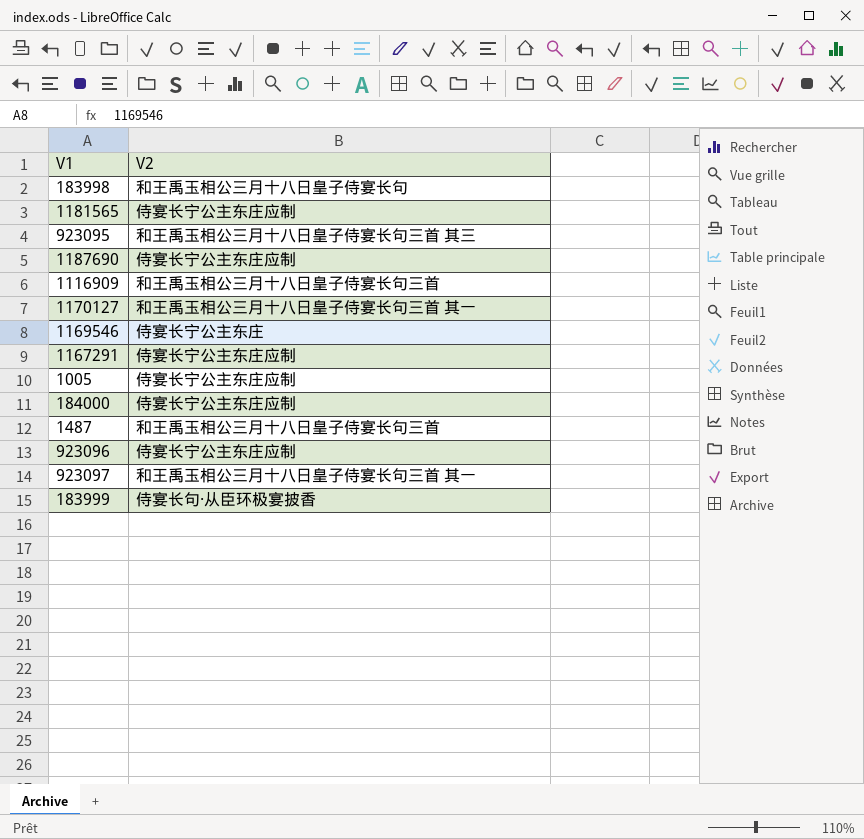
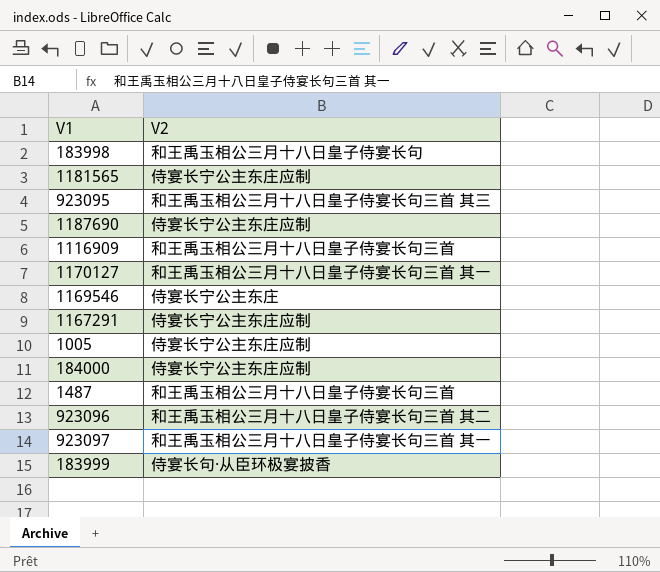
923096 | V2: 侍宴长宁公主东庄应制 -> 和王禹玉相公三月十八日皇子侍宴长句三首 其二

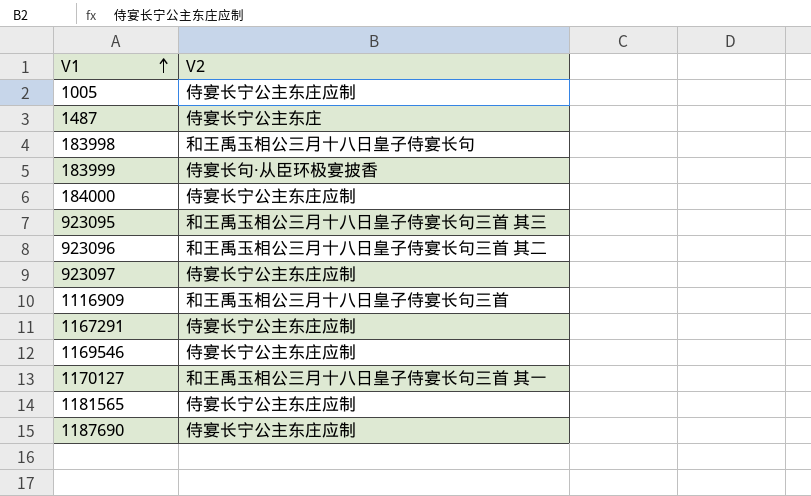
row order: none -> V1 ascending
1487 | V2: 和王禹玉相公三月十八日皇子侍宴长句三首 -> 侍宴长宁公主东庄
923097 | V2: 和王禹玉相公三月十八日皇子侍宴长句三首 其一 -> 侍宴长宁公主东庄应制
1169546 | V2: 侍宴长宁公主东庄 -> 侍宴长宁公主东庄应制

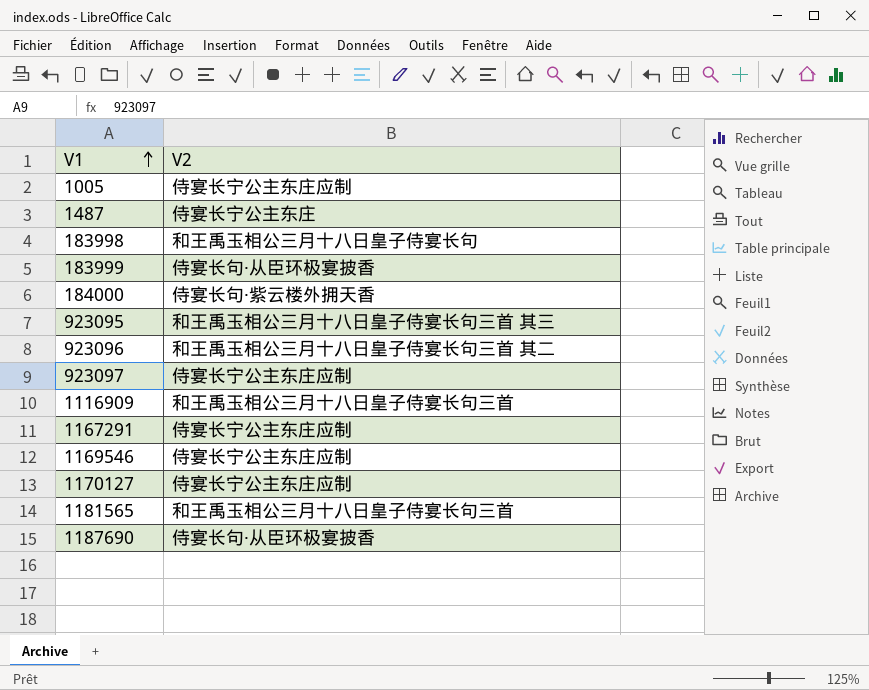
184000 | V2: 侍宴长宁公主东庄应制 -> 侍宴长句·紫云楼外拥天香
1170127 | V2: 和王禹玉相公三月十八日皇子侍宴长句三首 其一 -> 侍宴长宁公主东庄应制
1181565 | V2: 侍宴长宁公主东庄应制 -> 和王禹玉相公三月十八日皇子侍宴长句三首
1187690 | V2: 侍宴长宁公主东庄应制 -> 侍宴长句·从臣环极宴披香

